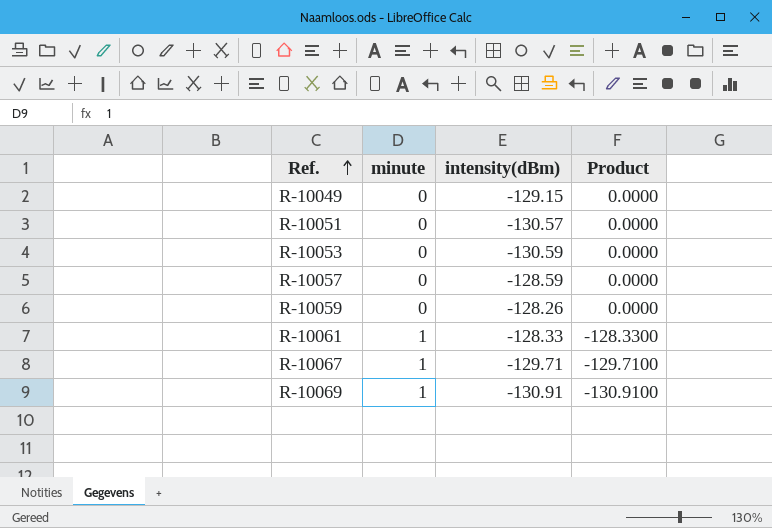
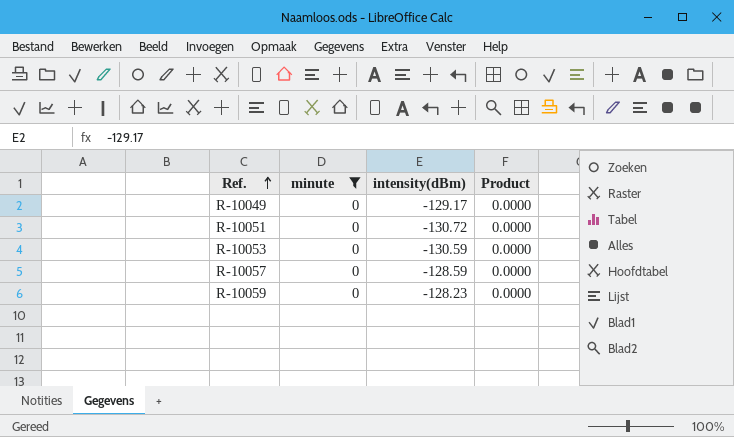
filter: none -> minute = 0
R-10049 | intensity(dBm): -129.15 -> -129.17
R-10051 | intensity(dBm): -130.57 -> -130.72
R-10059 | intensity(dBm): -128.26 -> -128.23

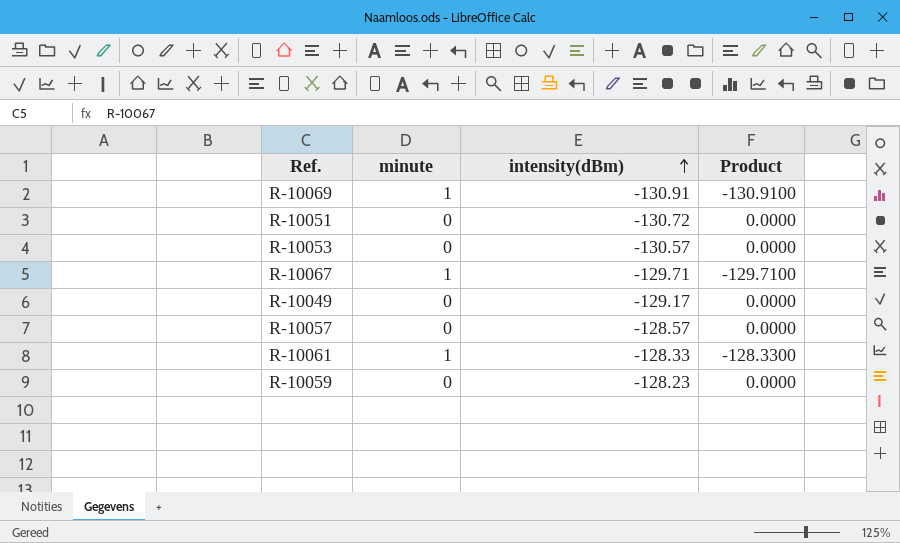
filter: minute = 0 -> none
row order: Ref. ascending -> intensity(dBm) ascending
R-10053 | intensity(dBm): -130.59 -> -130.57
R-10057 | intensity(dBm): -128.59 -> -128.57

